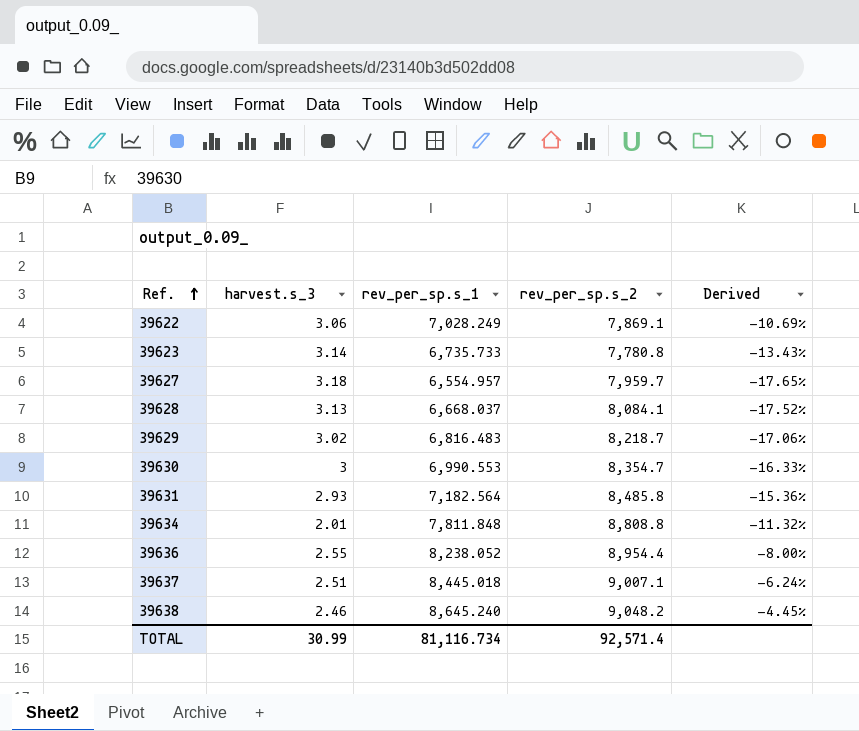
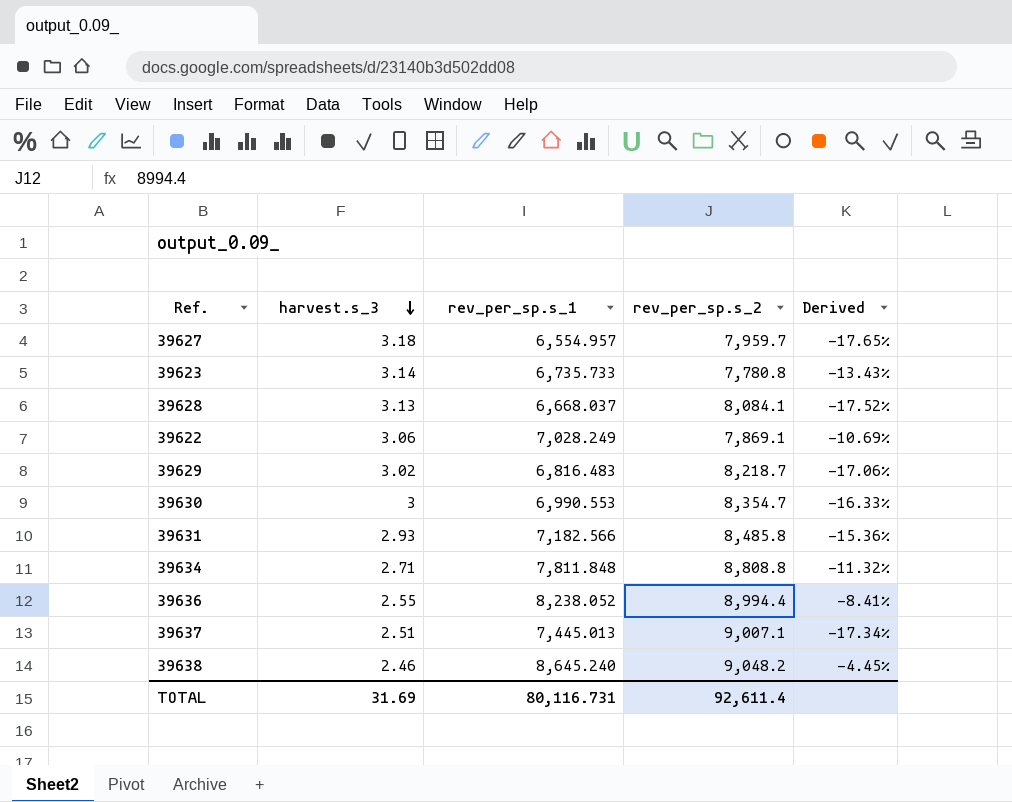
row order: Ref. ascending -> harvest.s_3 descending
39631 | rev_per_sp.s_1: 7,182.564 -> 7,182.566
39634 | harvest.s_3: 2.01 -> 2.71
39636 | rev_per_sp.s_2: 8,954.4 -> 8,994.4
39636 | Derived: -8.00% -> -8.41%
39637 | rev_per_sp.s_1: 8,445.018 -> 7,445.013
39637 | Derived: -6.24% -> -17.34%
TOTAL | harvest.s_3: 30.99 -> 31.69
TOTAL | rev_per_sp.s_1: 81,116.734 -> 80,116.731
TOTAL | rev_per_sp.s_2: 92,571.4 -> 92,611.4

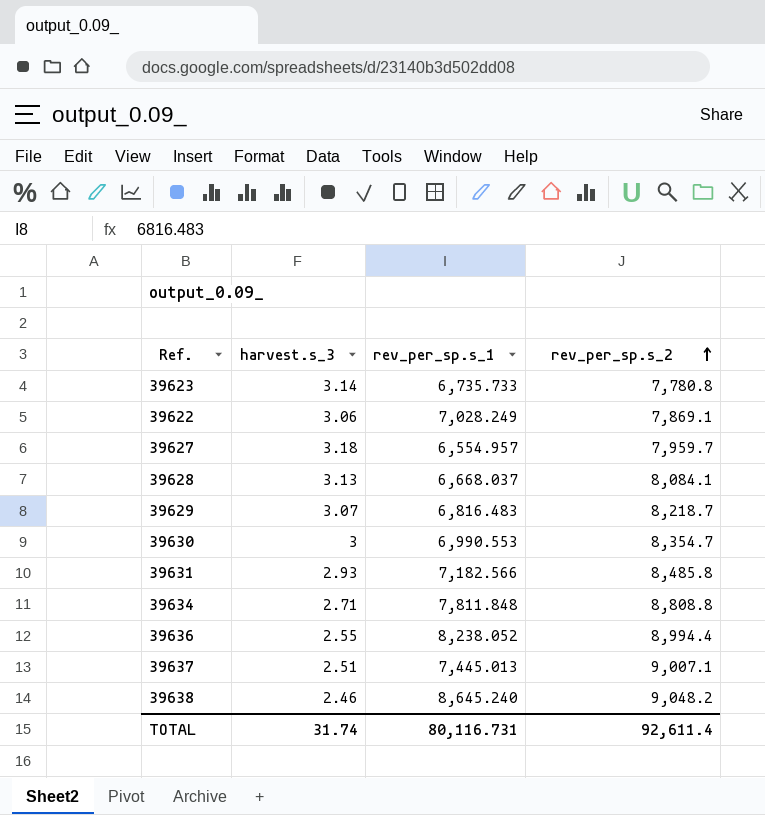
row order: harvest.s_3 descending -> rev_per_sp.s_2 ascending
column Derived | formula: ([rev_per_sp.s_1] - [rev_per_sp.s_2]) / [rev_per_sp.s_2] -> none
39629 | harvest.s_3: 3.02 -> 3.07
TOTAL | harvest.s_3: 31.69 -> 31.74

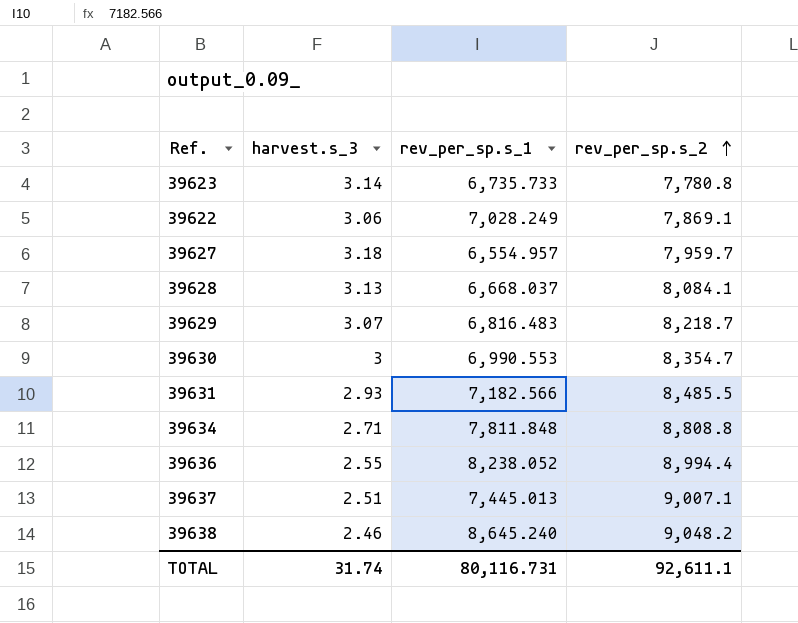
39631 | rev_per_sp.s_2: 8,485.8 -> 8,485.5
TOTAL | rev_per_sp.s_2: 92,611.4 -> 92,611.1

